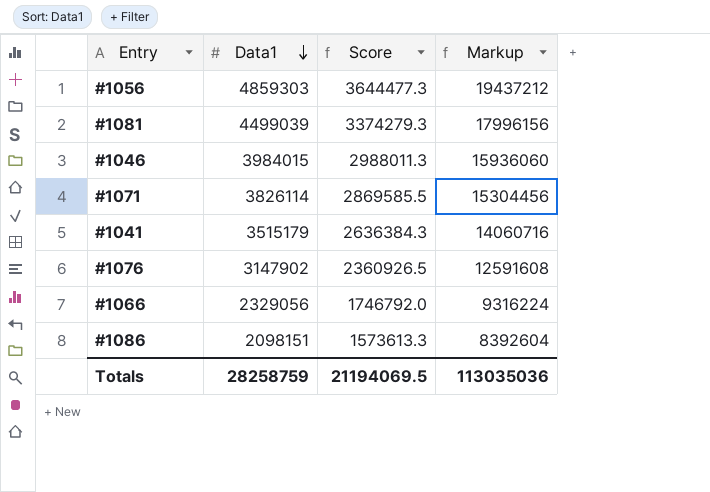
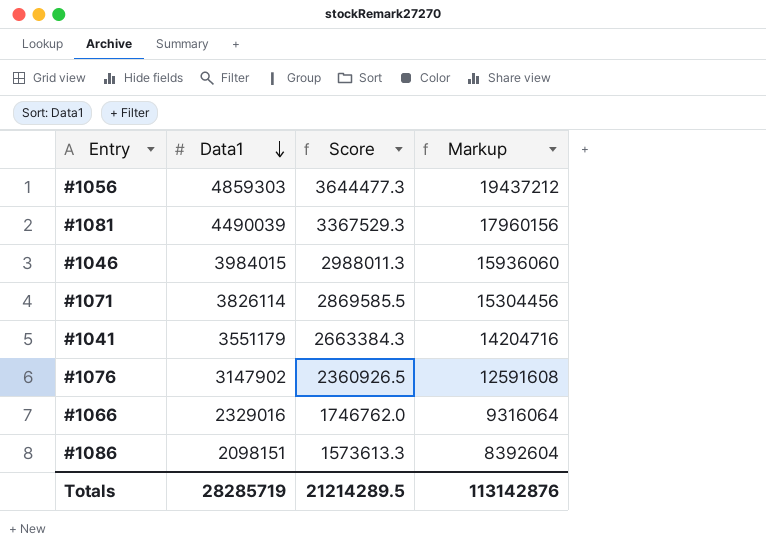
#1081 | Data1: 4499039 -> 4490039
#1081 | Score: 3374279.3 -> 3367529.3
#1081 | Markup: 17996156 -> 17960156
#1041 | Data1: 3515179 -> 3551179
#1041 | Score: 2636384.3 -> 2663384.3
#1041 | Markup: 14060716 -> 14204716
#1066 | Data1: 2329056 -> 2329016
#1066 | Score: 1746792.0 -> 1746762.0
#1066 | Markup: 9316224 -> 9316064
Totals | Data1: 28258759 -> 28285719
Totals | Score: 21194069.5 -> 21214289.5
Totals | Markup: 113035036 -> 113142876

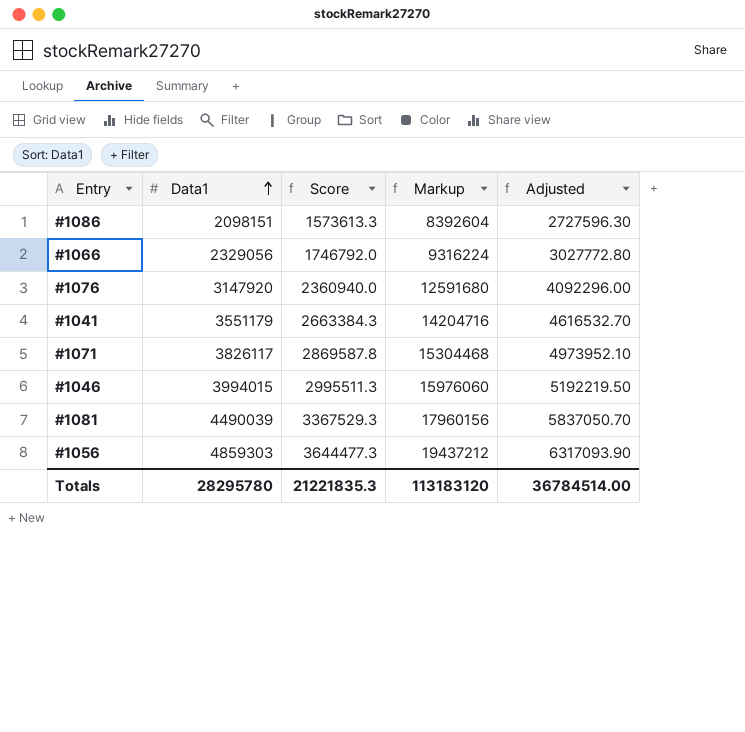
row order: Data1 descending -> Data1 ascending
column Adjusted | formula: none -> [Data1] * 1.3
#1066 | Data1: 2329016 -> 2329056
#1066 | Score: 1746762.0 -> 1746792.0
#1066 | Markup: 9316064 -> 9316224
#1076 | Data1: 3147902 -> 3147920
#1076 | Score: 2360926.5 -> 2360940.0
#1076 | Markup: 12591608 -> 12591680
#1071 | Data1: 3826114 -> 3826117
#1071 | Score: 2869585.5 -> 2869587.8
#1071 | Markup: 15304456 -> 15304468
#1046 | Data1: 3984015 -> 3994015
#1046 | Score: 2988011.3 -> 2995511.3
#1046 | Markup: 15936060 -> 15976060
Totals | Data1: 28285719 -> 28295780
Totals | Score: 21214289.5 -> 21221835.3
Totals | Markup: 113142876 -> 113183120

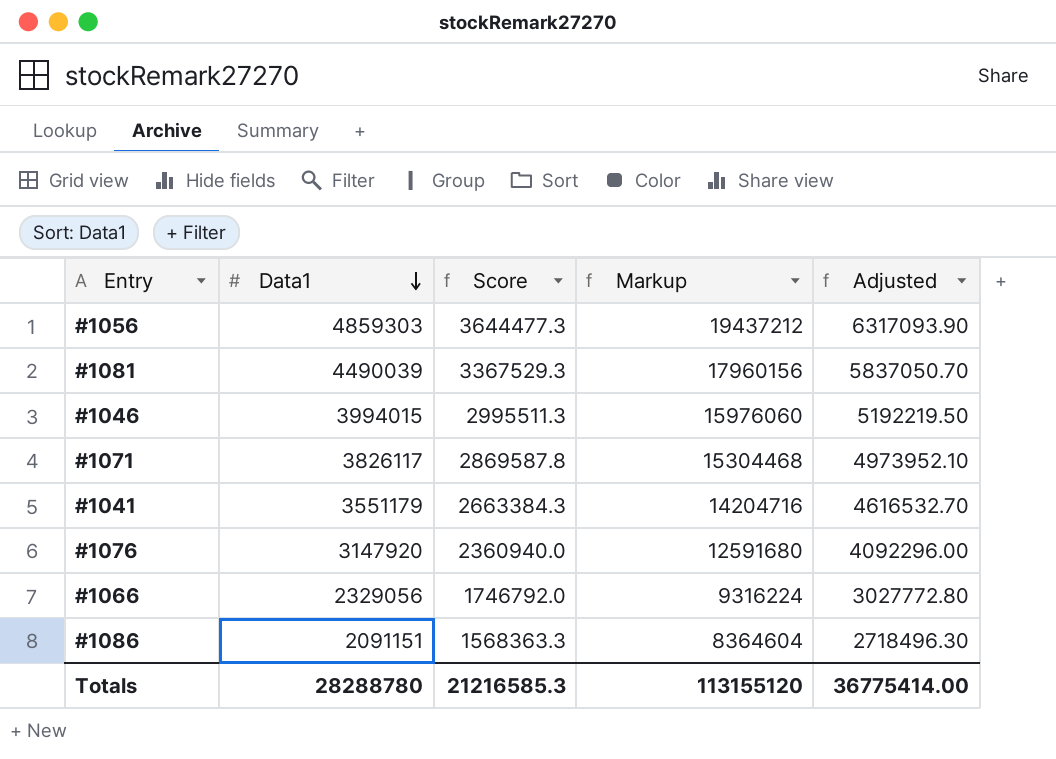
row order: Data1 ascending -> Data1 descending
#1086 | Data1: 2098151 -> 2091151
#1086 | Score: 1573613.3 -> 1568363.3
#1086 | Markup: 8392604 -> 8364604
#1086 | Adjusted: 2727596.30 -> 2718496.30
Totals | Data1: 28295780 -> 28288780
Totals | Score: 21221835.3 -> 21216585.3
Totals | Markup: 113183120 -> 113155120
Totals | Adjusted: 36784514.00 -> 36775414.00

